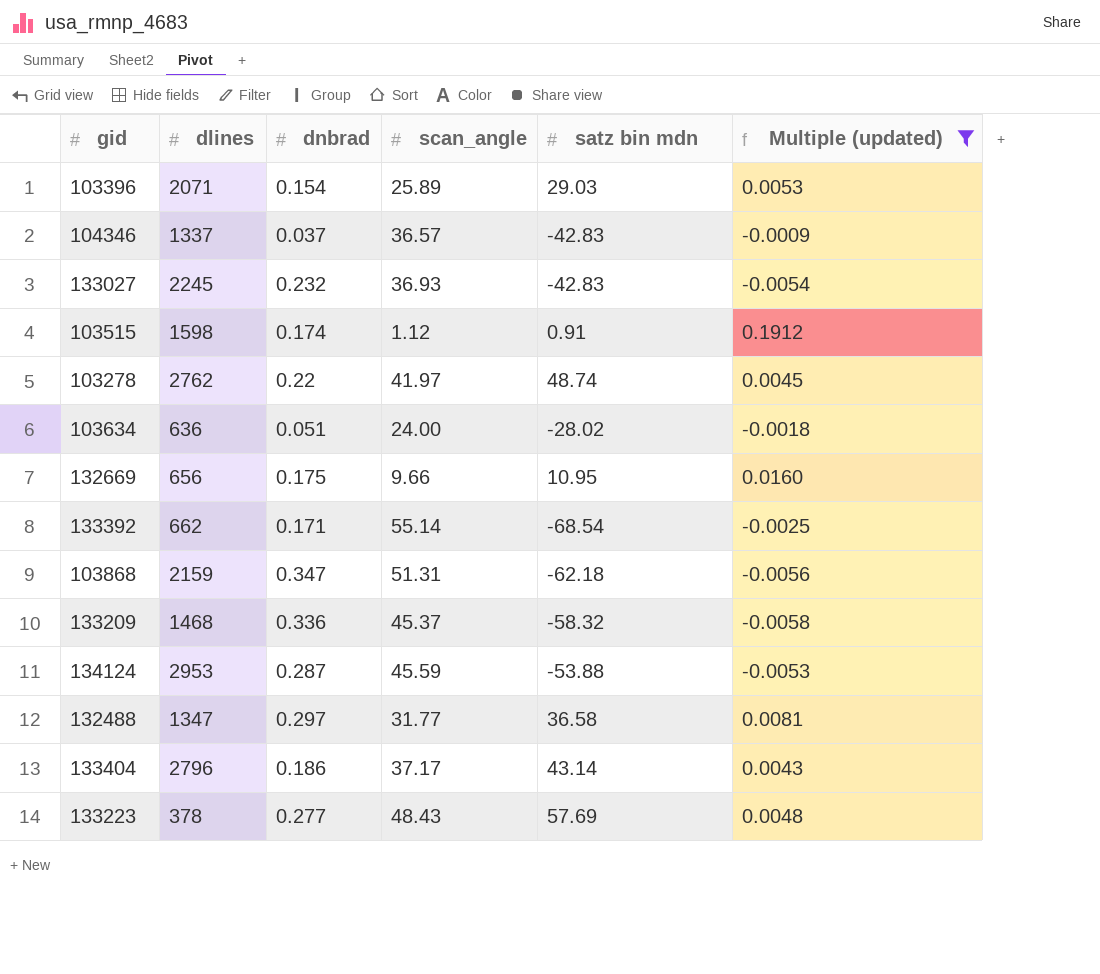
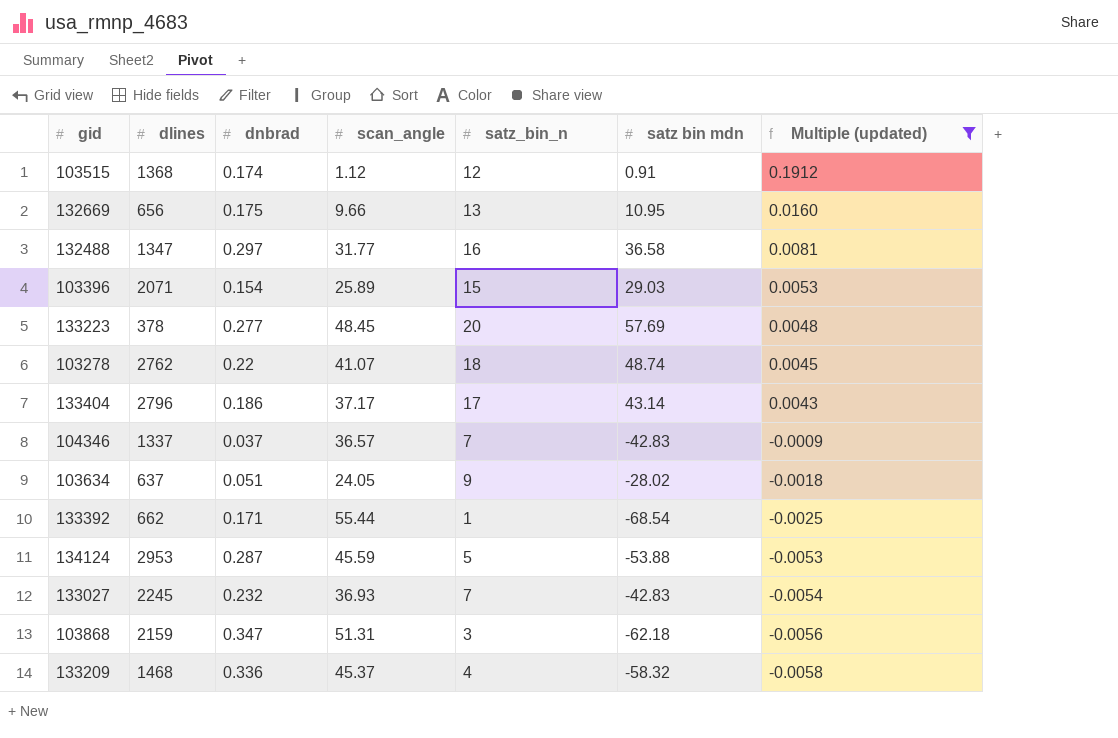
row order: none -> Multiple (updated) descending
column satz_bin_n | position: none -> 5
103515 | dlines: 1598 -> 1368
133223 | scan_angle: 48.43 -> 48.45
103278 | scan_angle: 41.97 -> 41.07
103634 | dlines: 636 -> 637
103634 | scan_angle: 24.00 -> 24.05
133392 | scan_angle: 55.14 -> 55.44

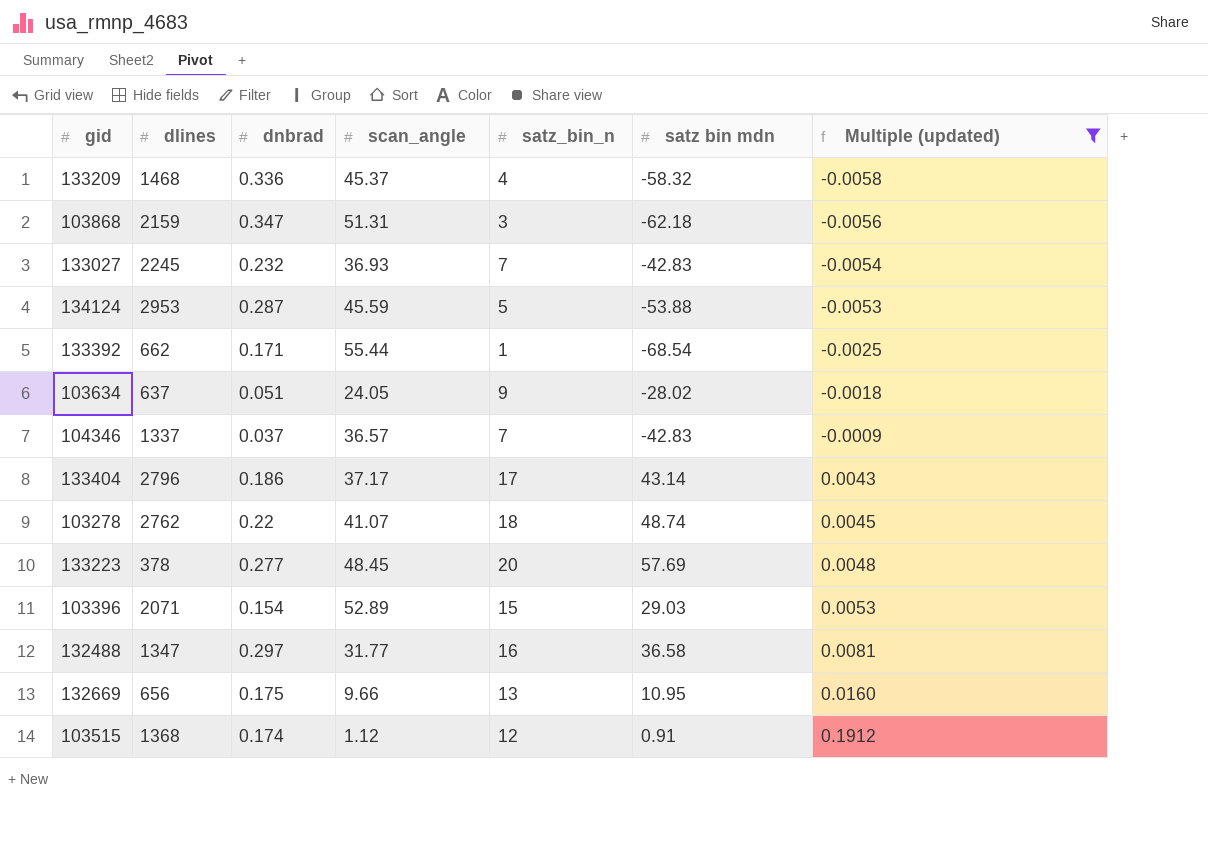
row order: Multiple (updated) descending -> Multiple (updated) ascending
103396 | scan_angle: 25.89 -> 52.89

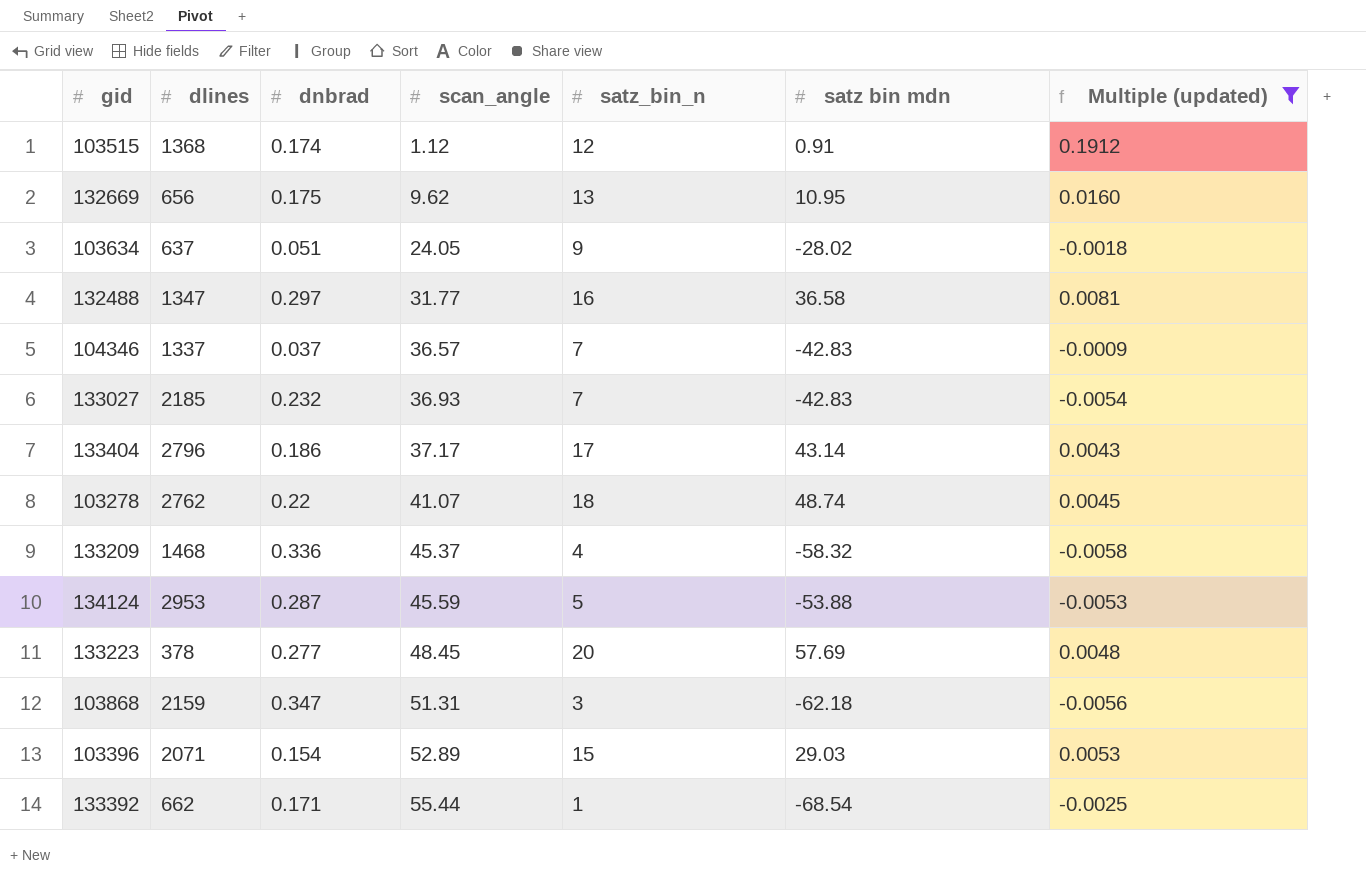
row order: Multiple (updated) ascending -> scan_angle ascending
132669 | scan_angle: 9.66 -> 9.62
133027 | dlines: 2245 -> 2185

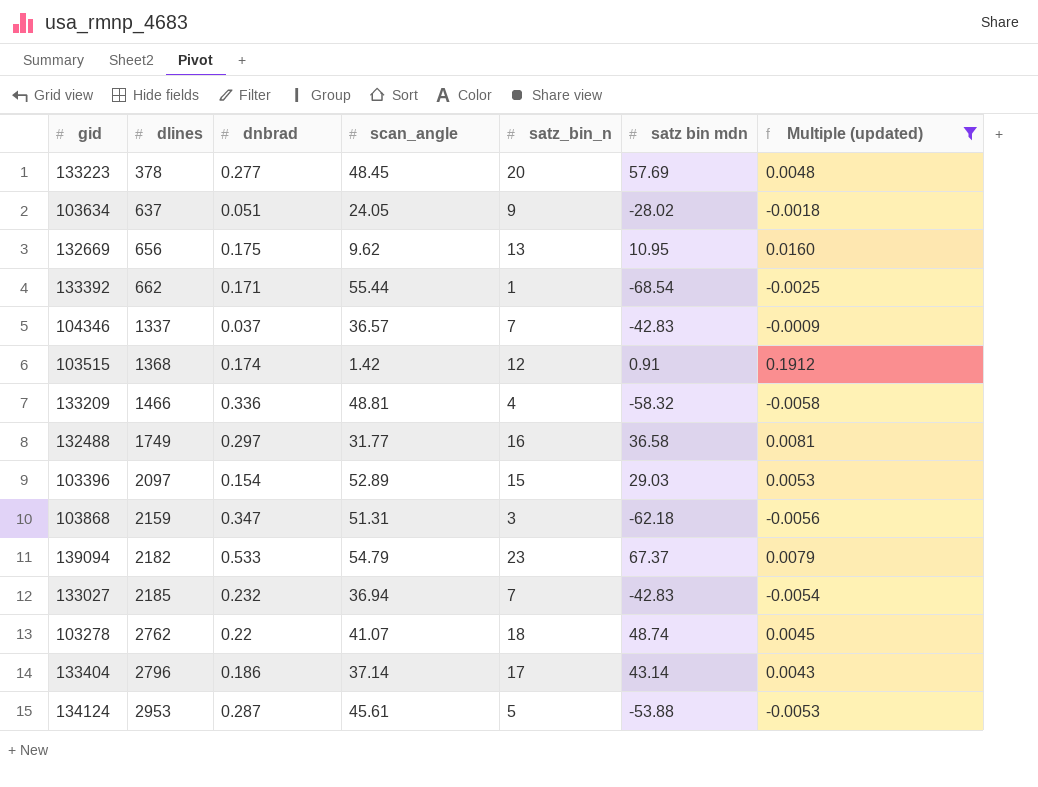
row order: scan_angle ascending -> dlines ascending
103515 | scan_angle: 1.12 -> 1.42
133209 | dlines: 1468 -> 1466
133209 | scan_angle: 45.37 -> 48.81
132488 | dlines: 1347 -> 1749
103396 | dlines: 2071 -> 2097
row 139094: none -> 2182 | 0.533 | 54.79 | 23 | 67.37 | 0.0079
133027 | scan_angle: 36.93 -> 36.94
133404 | scan_angle: 37.17 -> 37.14
134124 | scan_angle: 45.59 -> 45.61

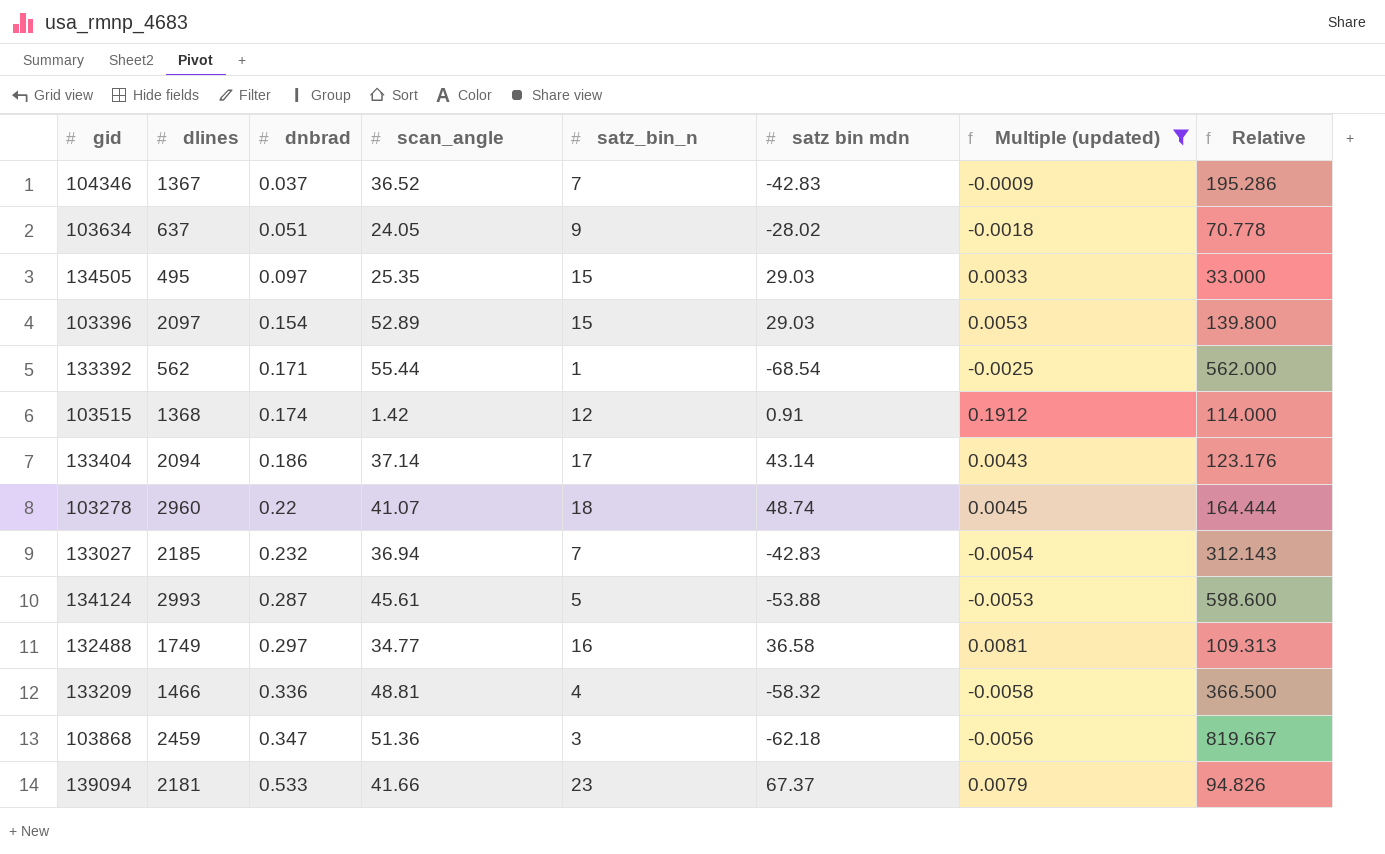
row order: dlines ascending -> dnbrad ascending
column Relative | formula: none -> [dlines] / [satz_bin_n]
row 133223: 378 | 0.277 | 48.45 | 20 | 57.69 | 0.0048 -> none
row 132669: 656 | 0.175 | 9.62 | 13 | 10.95 | 0.0160 -> none
104346 | dlines: 1337 -> 1367
104346 | scan_angle: 36.57 -> 36.52
row 134505: none -> 495 | 0.097 | 25.35 | 15 | 29.03 | 0.0033 | 33.000
133392 | dlines: 662 -> 562
133404 | dlines: 2796 -> 2094
103278 | dlines: 2762 -> 2960
134124 | dlines: 2953 -> 2993
132488 | scan_angle: 31.77 -> 34.77
103868 | dlines: 2159 -> 2459
103868 | scan_angle: 51.31 -> 51.36
139094 | dlines: 2182 -> 2181
139094 | scan_angle: 54.79 -> 41.66

